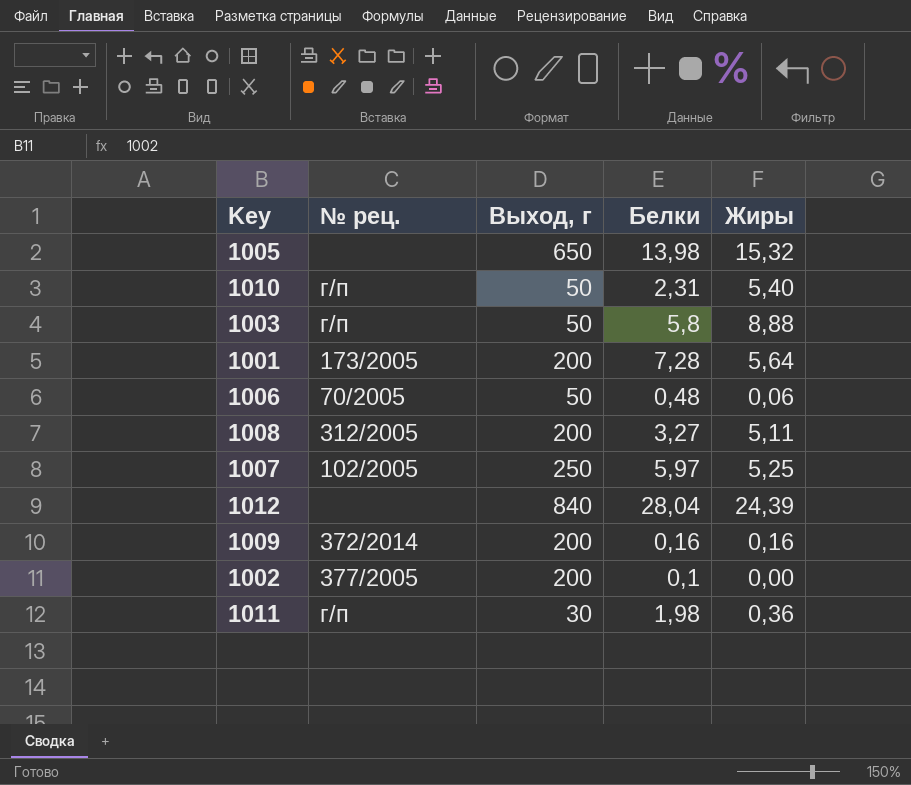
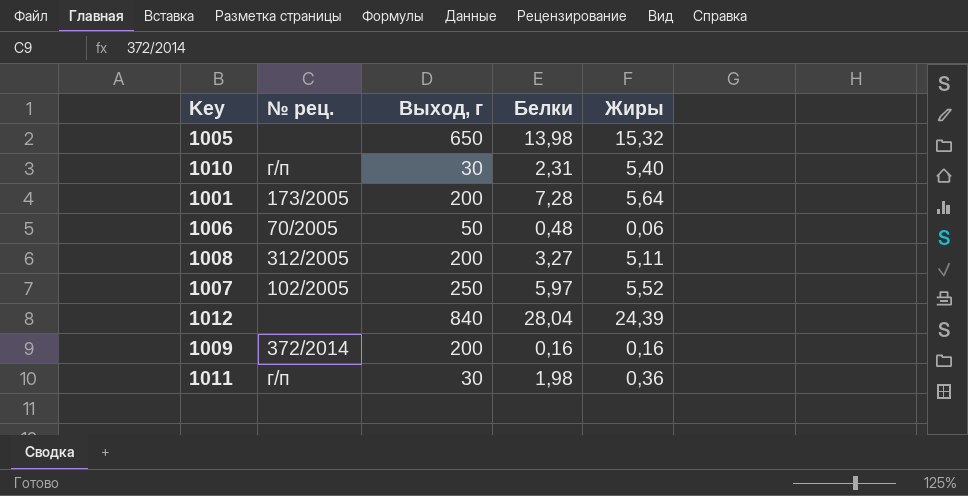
row 1003: г/п | 50 | 5,8 | 8,88 -> none
row 1002: 377/2005 | 200 | 0,1 | 0,00 -> none
1010 | Выход, г: 50 -> 30
1007 | Жиры: 5,25 -> 5,52

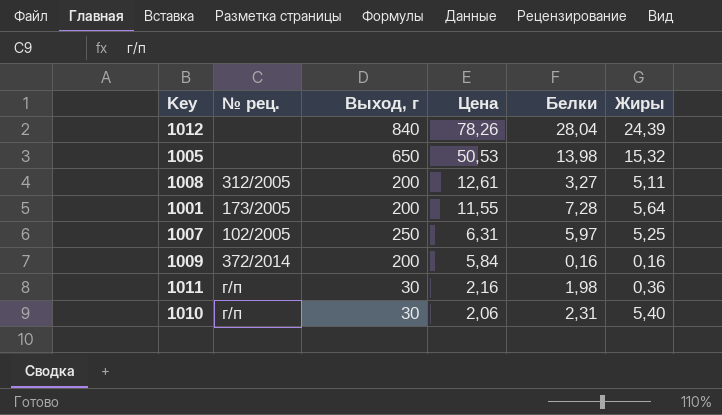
row order: none -> Цена descending
column Цена | position: none -> 4
row 1006: 70/2005 | 50 | 0,48 | 0,06 -> none
1007 | Жиры: 5,52 -> 5,25

